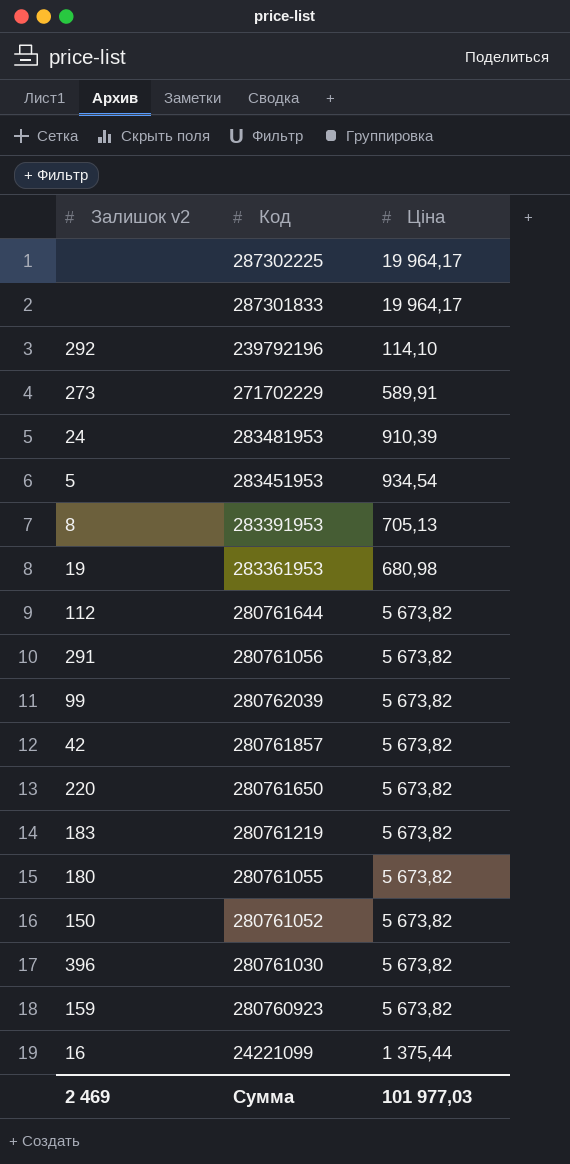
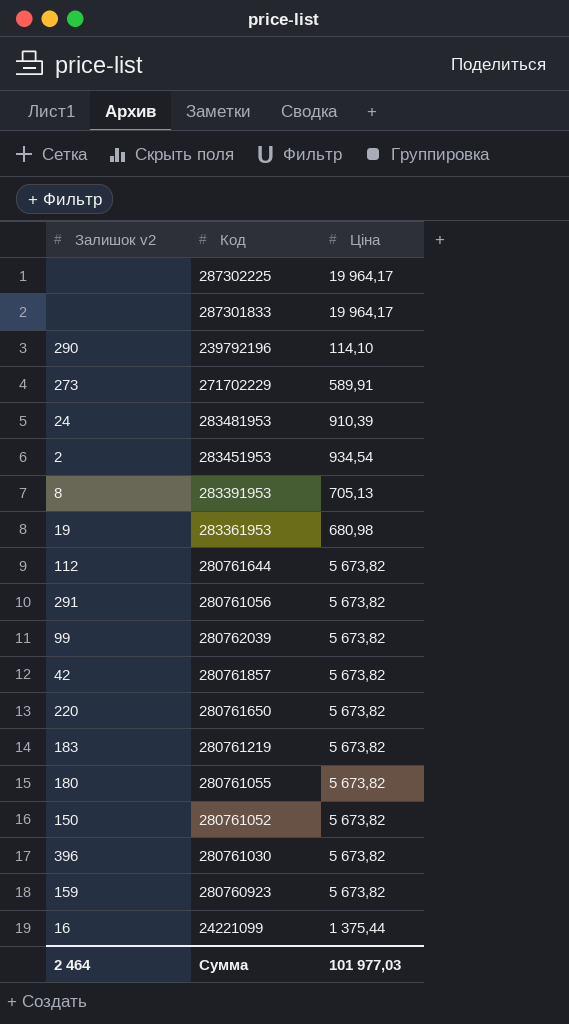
239792196 | Залишок v2: 292 -> 290
283451953 | Залишок v2: 5 -> 2
Сумма | Залишок v2: 2 469 -> 2 464

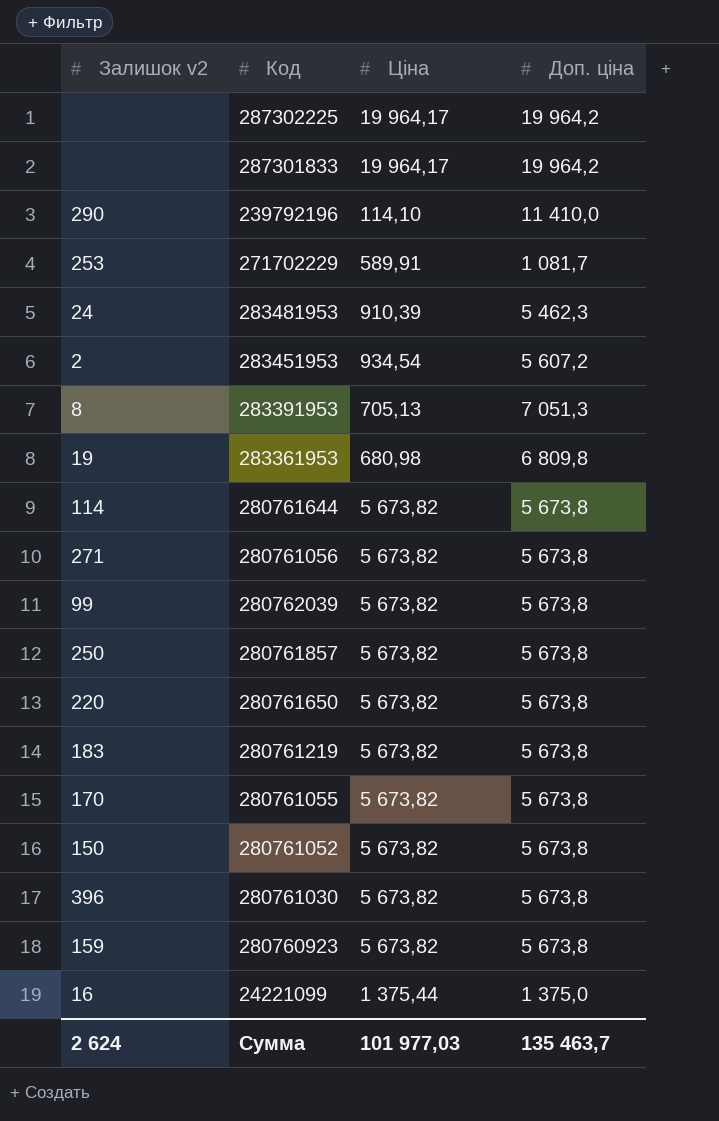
column Доп. ціна | position: none -> 4
271702229 | Залишок v2: 273 -> 253
280761644 | Залишок v2: 112 -> 114
280761056 | Залишок v2: 291 -> 271
280761857 | Залишок v2: 42 -> 250
280761055 | Залишок v2: 180 -> 170
Сумма | Залишок v2: 2 464 -> 2 624

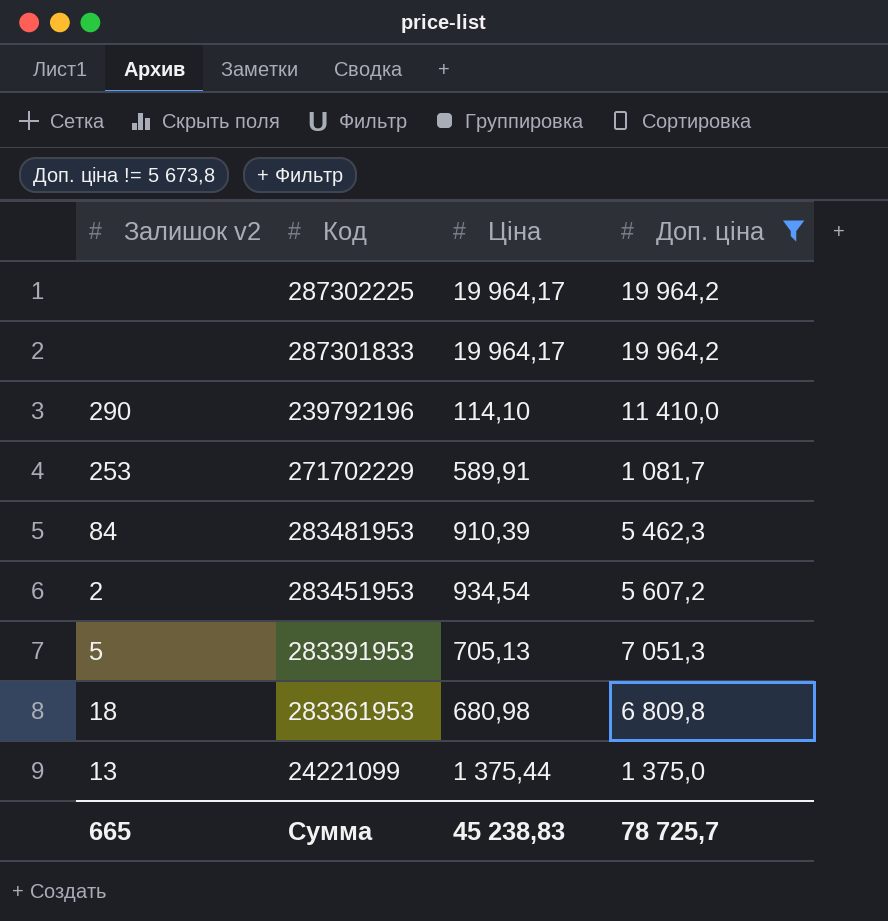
filter: none -> Доп. ціна != 5 673,8
283481953 | Залишок v2: 24 -> 84
283391953 | Залишок v2: 8 -> 5
283361953 | Залишок v2: 19 -> 18
24221099 | Залишок v2: 16 -> 13
Сумма | Залишок v2: 2 624 -> 665
Сумма | Ціна: 101 977,03 -> 45 238,83
Сумма | Доп. ціна: 135 463,7 -> 78 725,7

